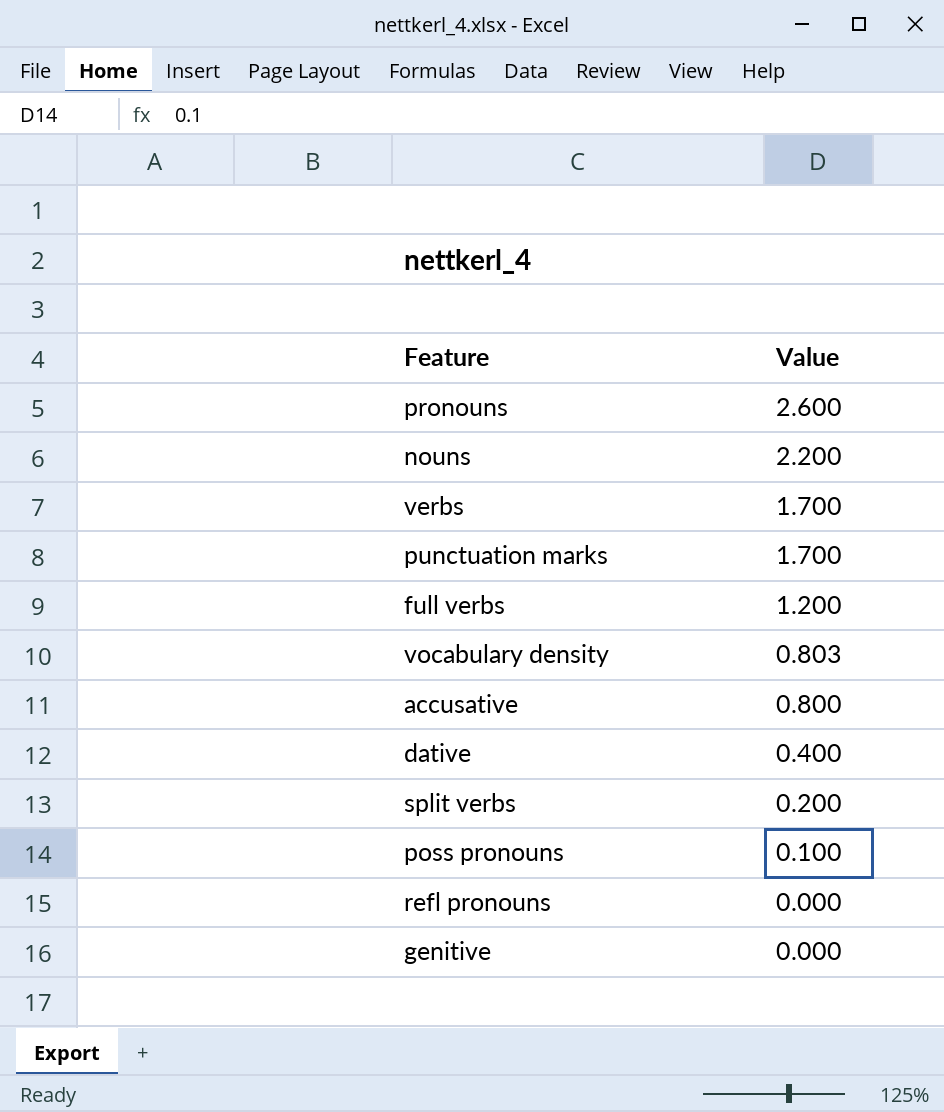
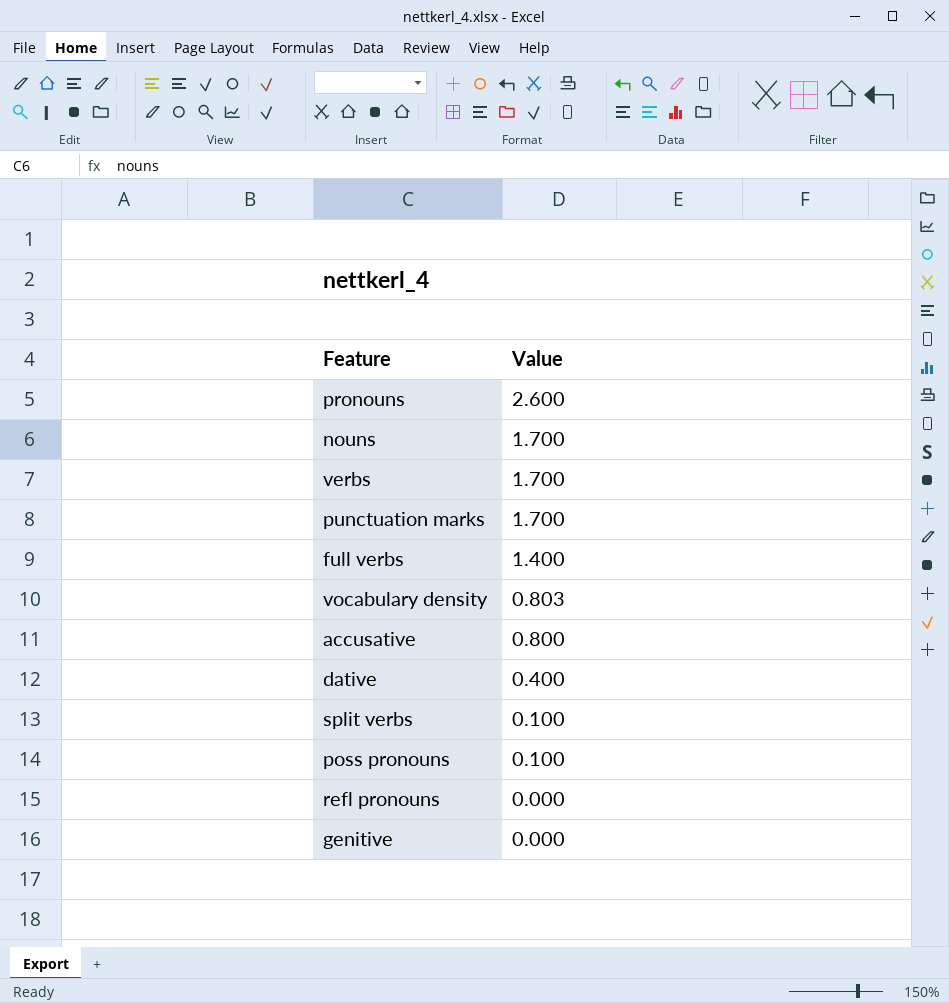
nouns | Value: 2.200 -> 1.700
full verbs | Value: 1.200 -> 1.400
split verbs | Value: 0.200 -> 0.100

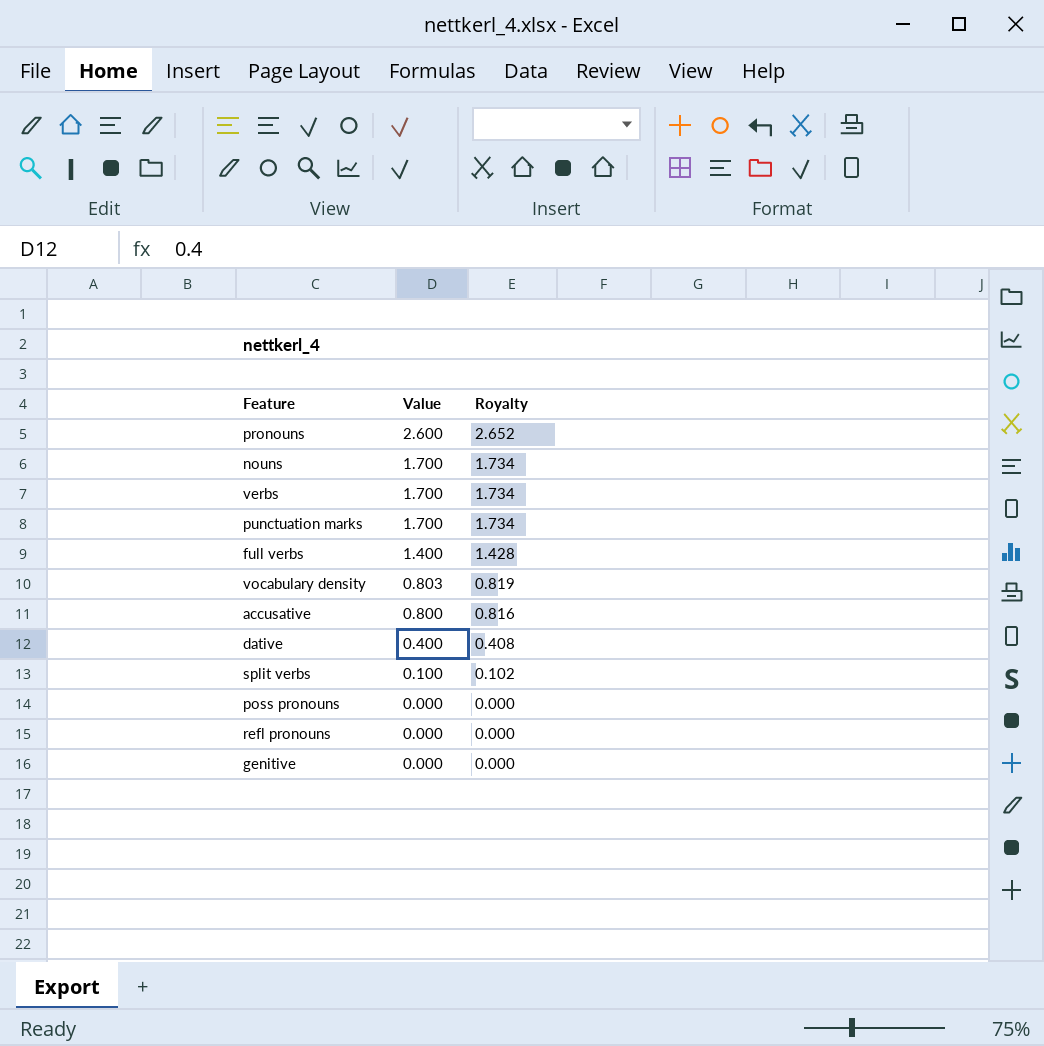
column Royalty | formula: none -> [Value] * 1.02
poss pronouns | Value: 0.100 -> 0.000

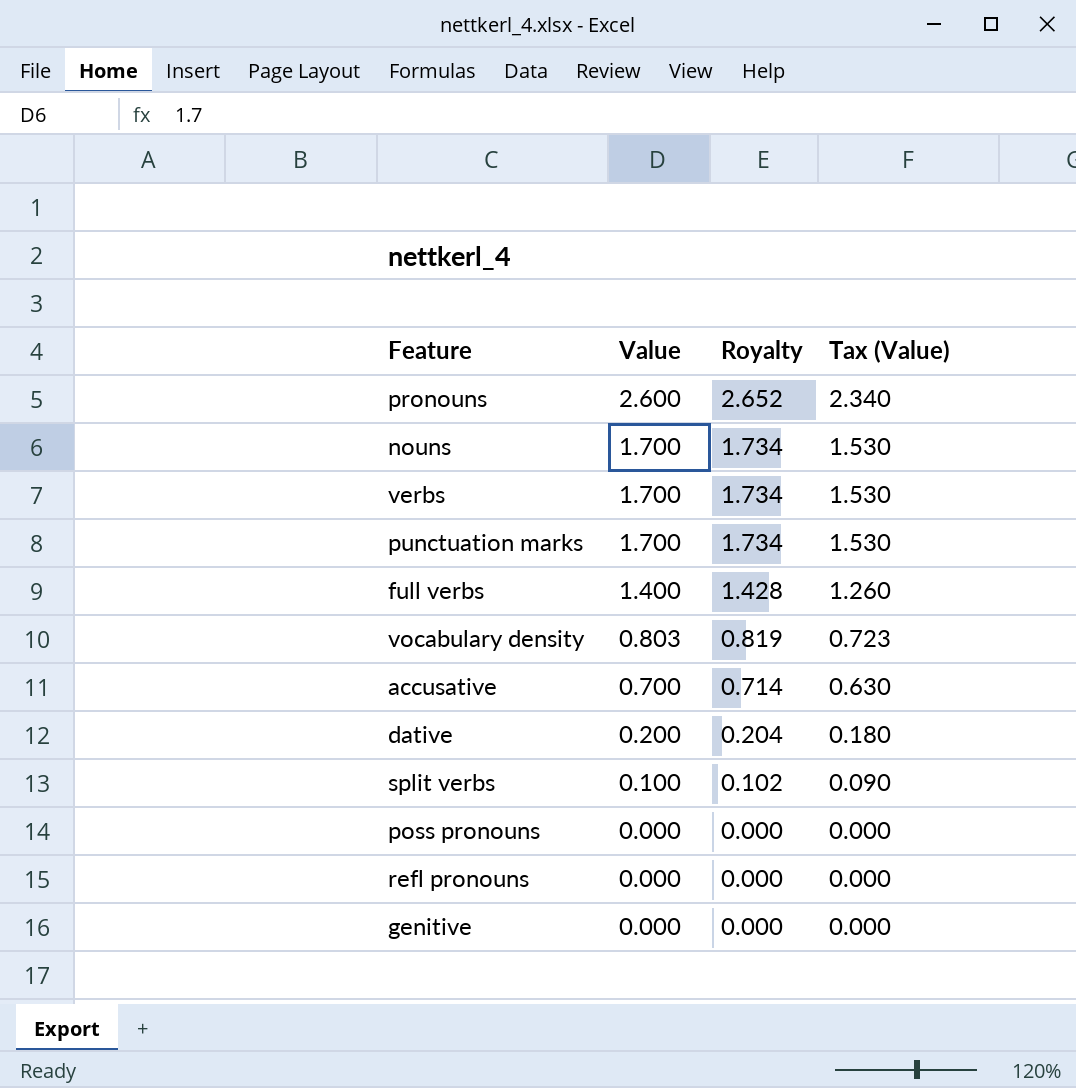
column Tax (Value) | formula: none -> [Value] * 0.9
accusative | Value: 0.800 -> 0.700
accusative | Royalty: 0.816 -> 0.714
dative | Value: 0.400 -> 0.200
dative | Royalty: 0.408 -> 0.204

